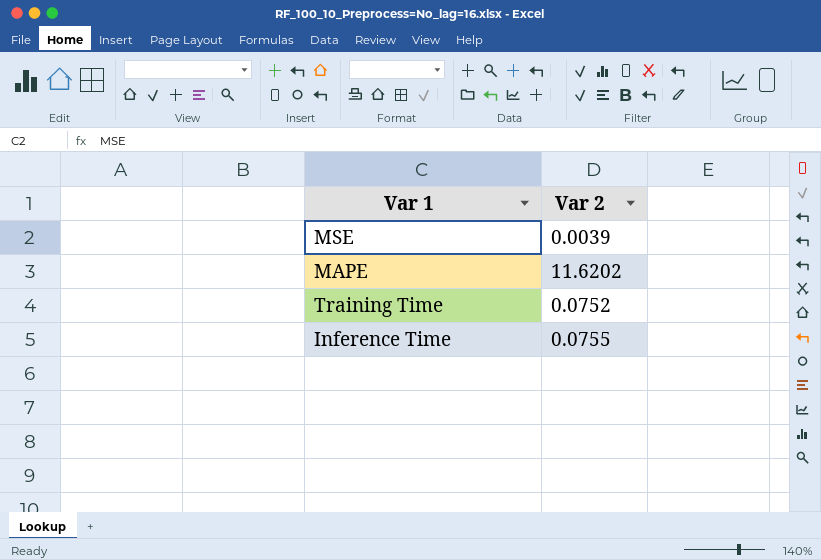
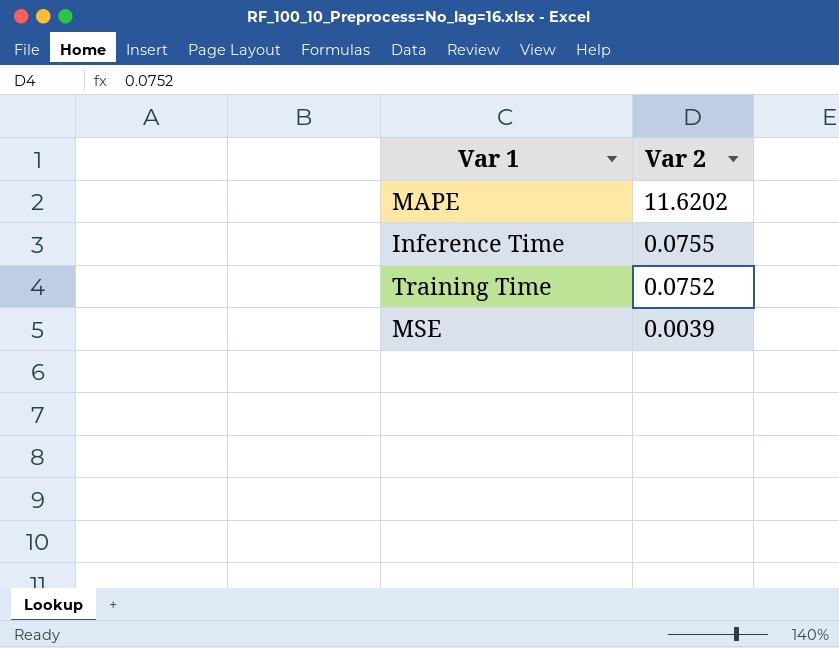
row order: none -> Var 2 descending

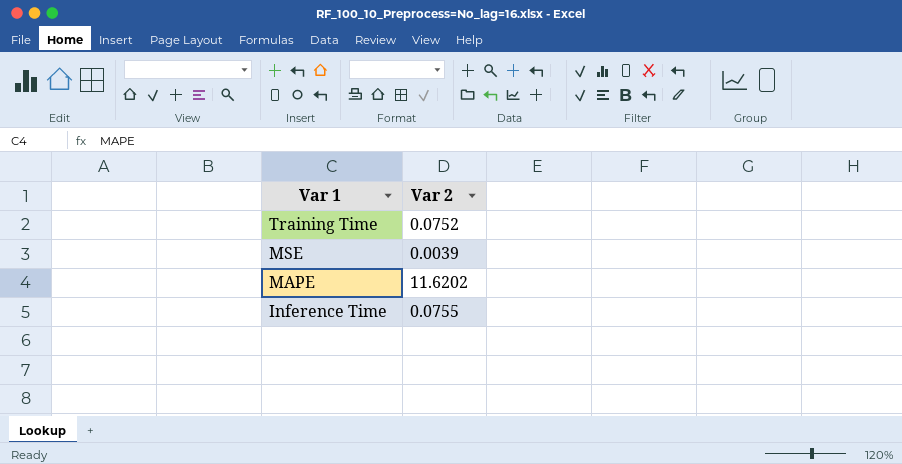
row order: Var 2 descending -> Var 1 descending

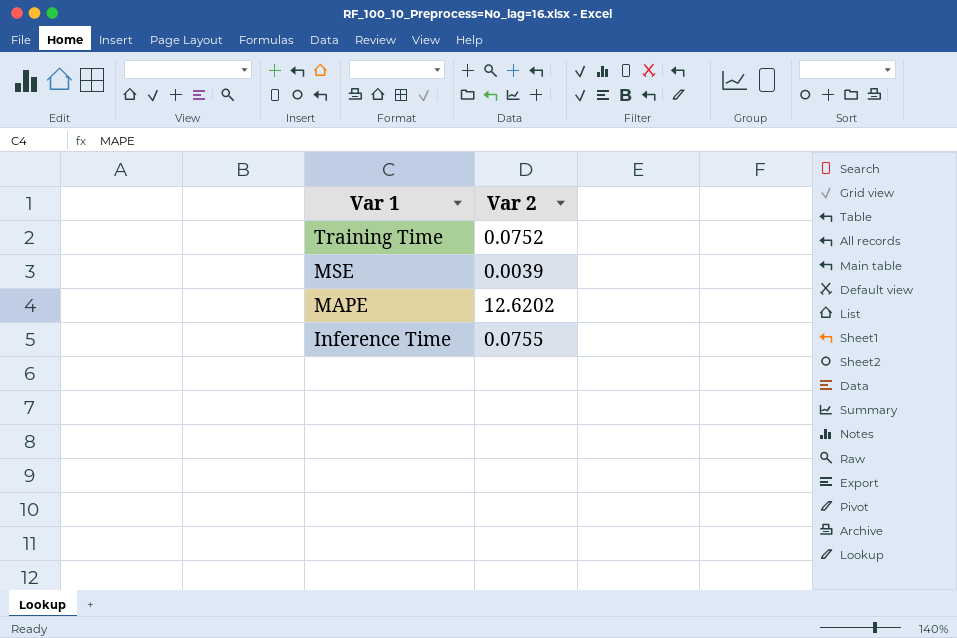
MAPE | Var 2: 11.6202 -> 12.6202

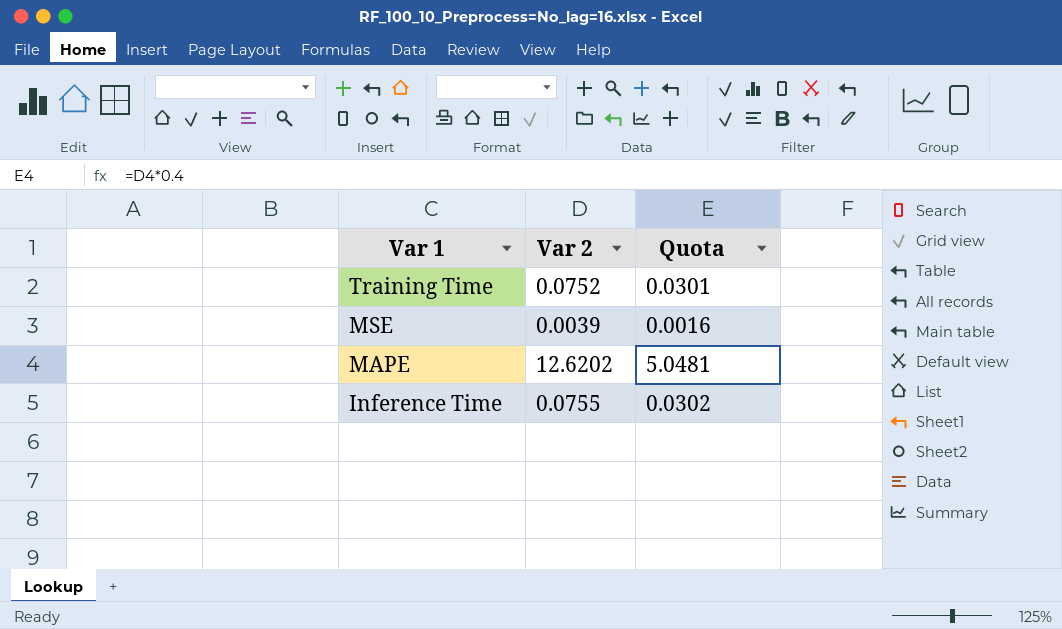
column Quota | formula: none -> [Var 2] * 0.4

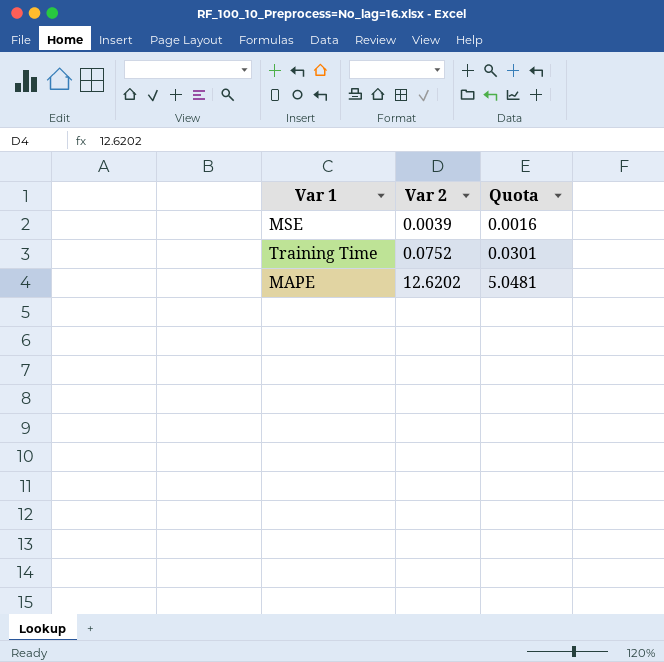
row order: Var 1 descending -> Var 2 ascending
row Inference Time: 0.0755 | 0.0302 -> none

